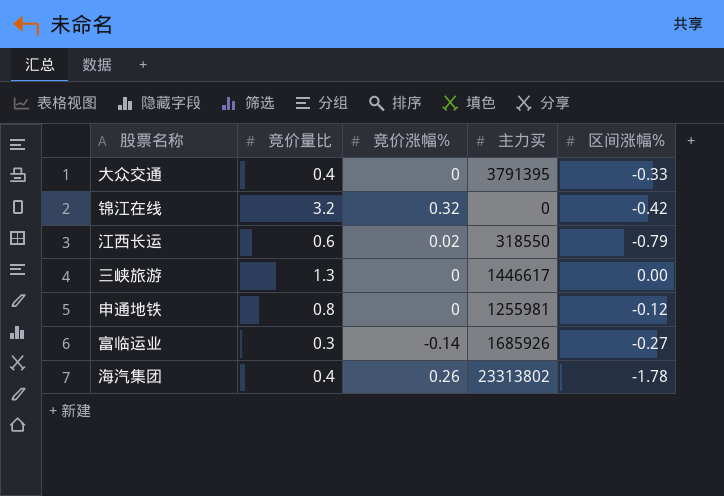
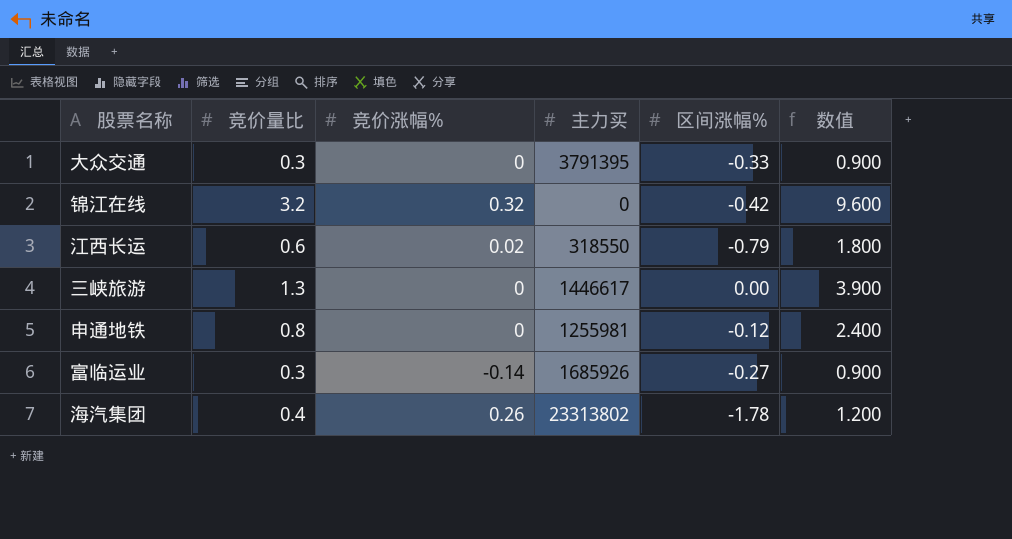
column 数值 | formula: none -> [竞价量比] * 3
大众交通 | 竞价量比: 0.4 -> 0.3

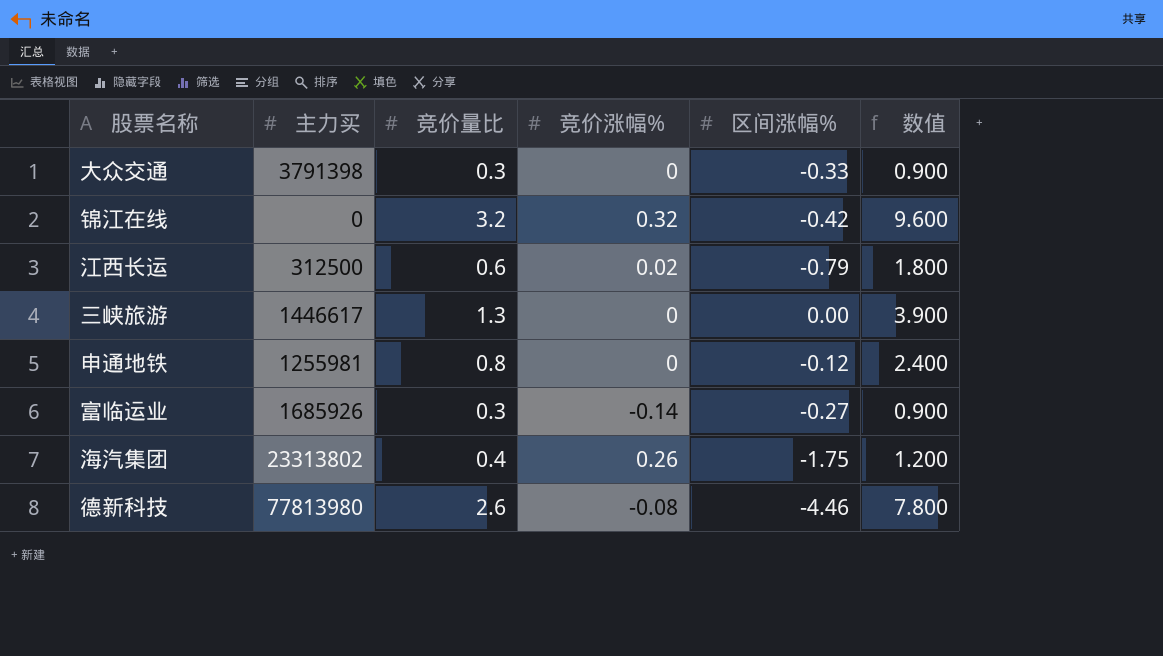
column 主力买 | position: 4 -> 2
大众交通 | 主力买: 3791395 -> 3791398
江西长运 | 主力买: 318550 -> 312500
海汽集团 | 区间涨幅%: -1.78 -> -1.75
row 德新科技: none -> 77813980 | 2.6 | -0.08 | -4.46 | 7.800

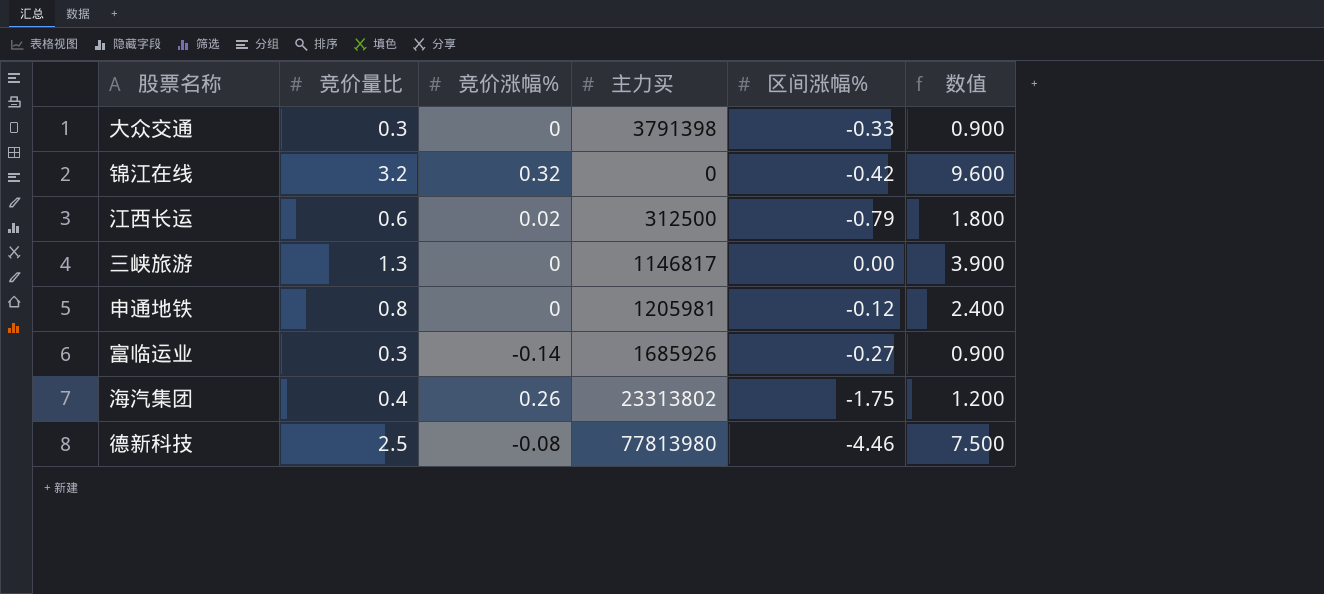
column 主力买 | position: 2 -> 4
三峡旅游 | 主力买: 1446617 -> 1146817
申通地铁 | 主力买: 1255981 -> 1205981
德新科技 | 竞价量比: 2.6 -> 2.5
德新科技 | 数值: 7.800 -> 7.500

